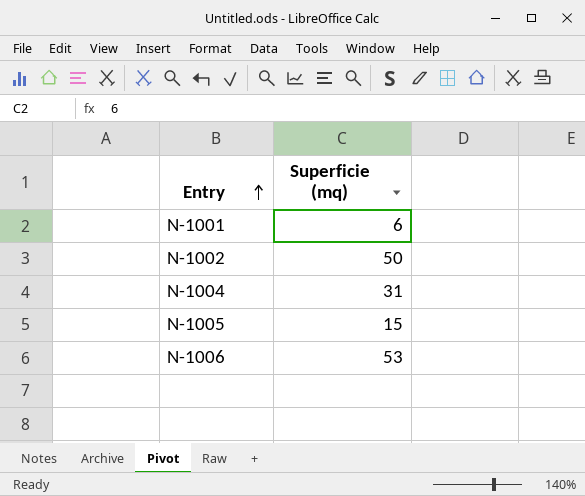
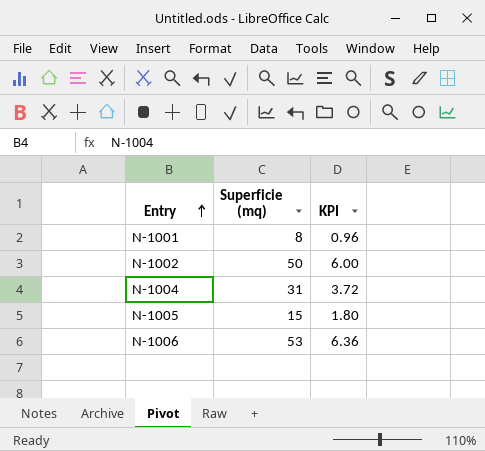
column KPI | formula: none -> [Superficie (mq)] * 0.12
N-1001 | Superficie (mq): 6 -> 8

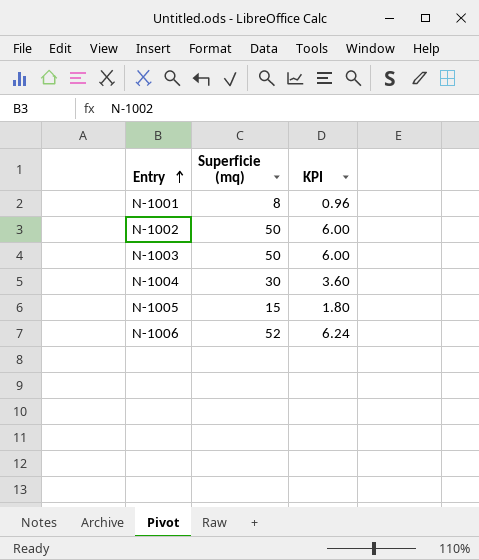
row N-1003: none -> 50 | 6.00
N-1004 | Superficie (mq): 31 -> 30
N-1004 | KPI: 3.72 -> 3.60
N-1006 | Superficie (mq): 53 -> 52
N-1006 | KPI: 6.36 -> 6.24

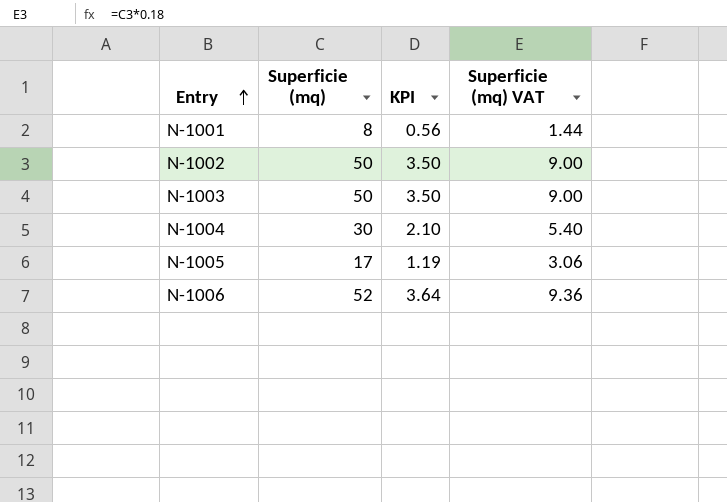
column KPI | formula: [Superficie (mq)] * 0.12 -> [Superficie (mq)] * 0.07
column Superficie (mq) VAT | formula: none -> [Superficie (mq)] * 0.18
N-1005 | Superficie (mq): 15 -> 17

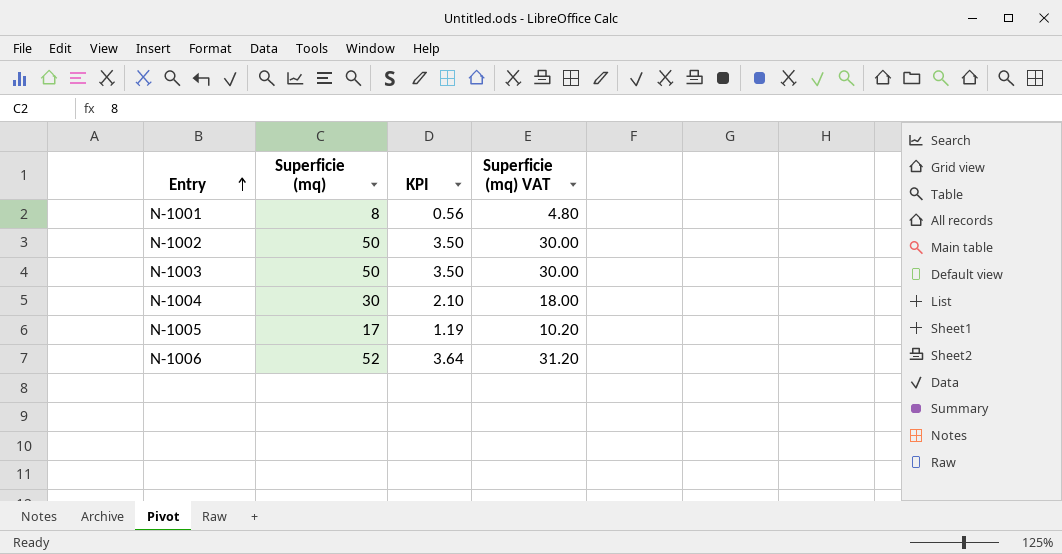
column Superficie (mq) VAT | formula: [Superficie (mq)] * 0.18 -> [Superficie (mq)] * 0.6

